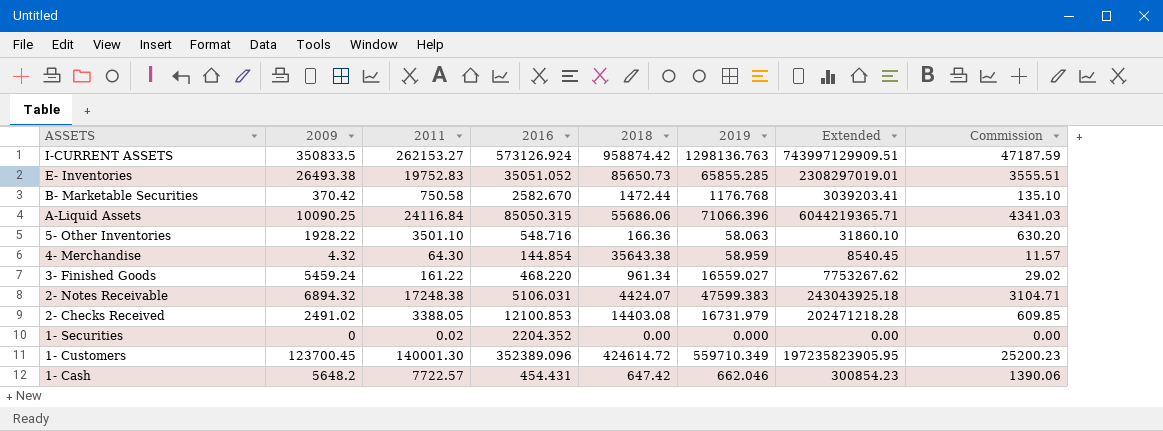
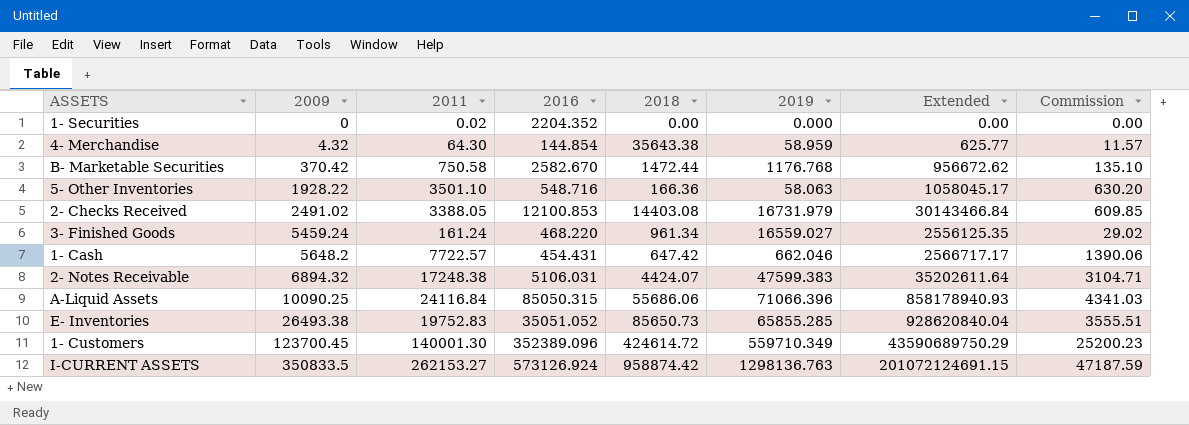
row order: ASSETS descending -> 2009 ascending
column Extended | formula: [2016] * [2019] -> [2009] * [2016]
3- Finished Goods | 2011: 161.22 -> 161.24

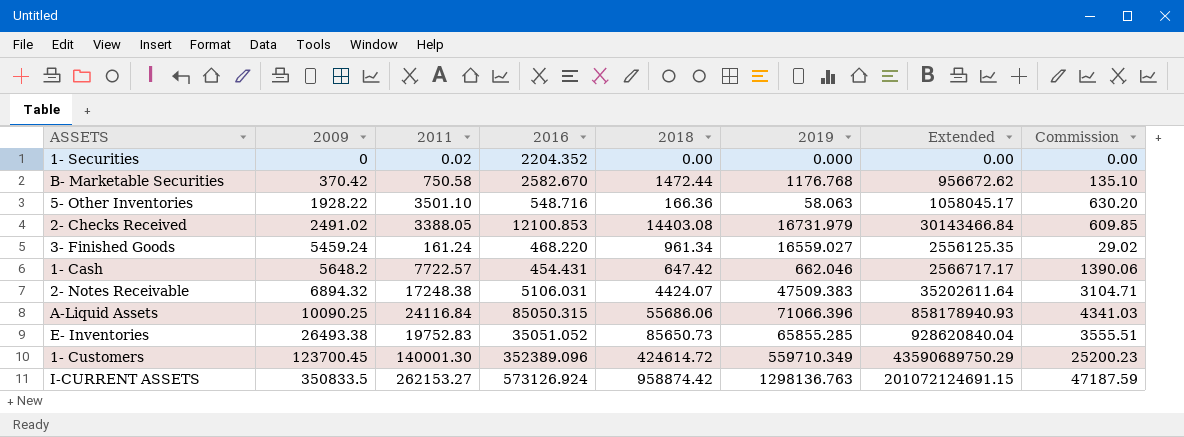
row 4- Merchandise: 4.32 | 64.30 | 144.854 | 35643.38 | 58.959 | 625.77 | 11.57 -> none
2- Notes Receivable | 2019: 47599.383 -> 47509.383

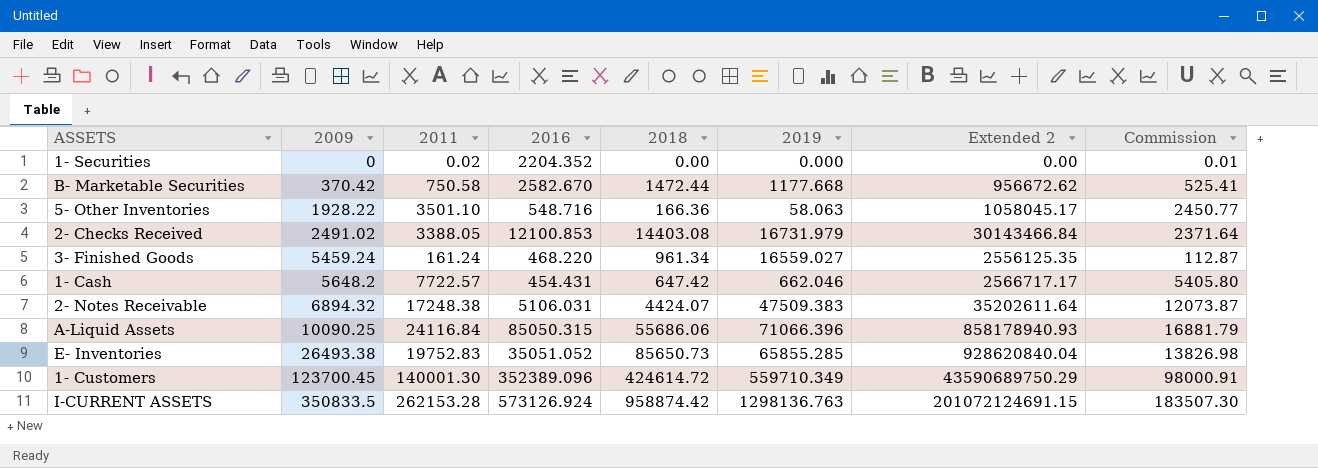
column name: Extended -> Extended 2
column Commission | formula: [2011] * 0.18 -> [2011] * 0.7
B- Marketable Securities | 2019: 1176.768 -> 1177.668
I-CURRENT ASSETS | 2011: 262153.27 -> 262153.28

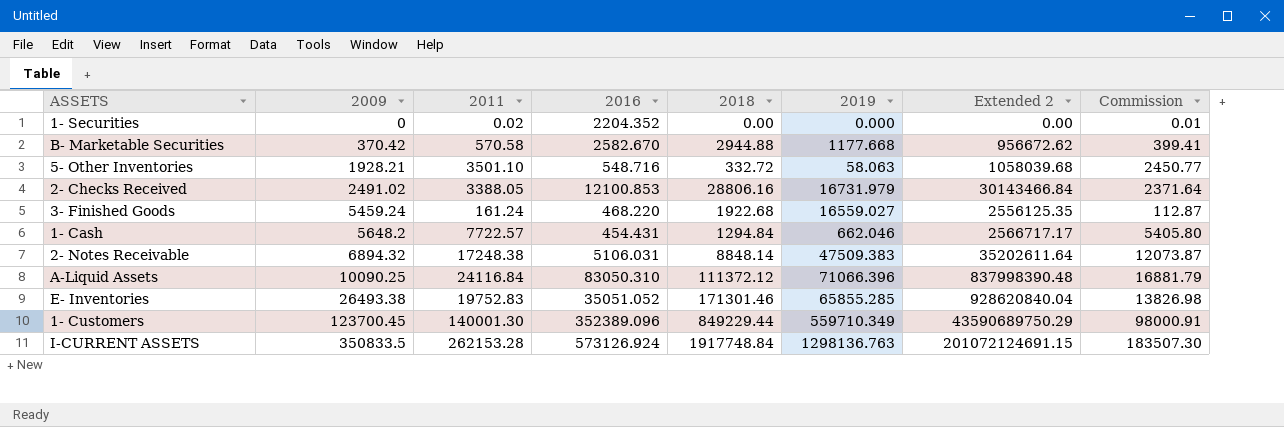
B- Marketable Securities | 2011: 750.58 -> 570.58
B- Marketable Securities | 2018: 1472.44 -> 2944.88
B- Marketable Securities | Commission: 525.41 -> 399.41
5- Other Inventories | 2009: 1928.22 -> 1928.21
5- Other Inventories | 2018: 166.36 -> 332.72
5- Other Inventories | Extended 2: 1058045.17 -> 1058039.68
2- Checks Received | 2018: 14403.08 -> 28806.16
3- Finished Goods | 2018: 961.34 -> 1922.68
1- Cash | 2018: 647.42 -> 1294.84
2- Notes Receivable | 2018: 4424.07 -> 8848.14
A-Liquid Assets | 2016: 85050.315 -> 83050.310
A-Liquid Assets | 2018: 55686.06 -> 111372.12
A-Liquid Assets | Extended 2: 858178940.93 -> 837998390.48
E- Inventories | 2018: 85650.73 -> 171301.46
1- Customers | 2018: 424614.72 -> 849229.44
I-CURRENT ASSETS | 2018: 958874.42 -> 1917748.84

